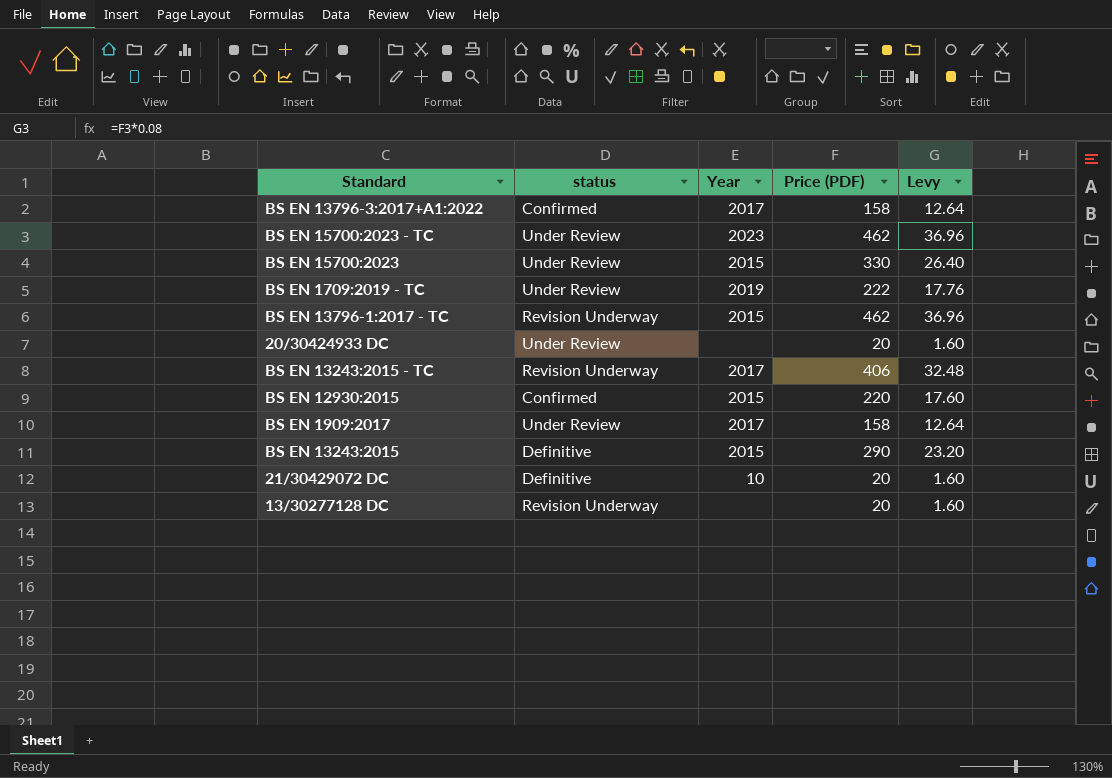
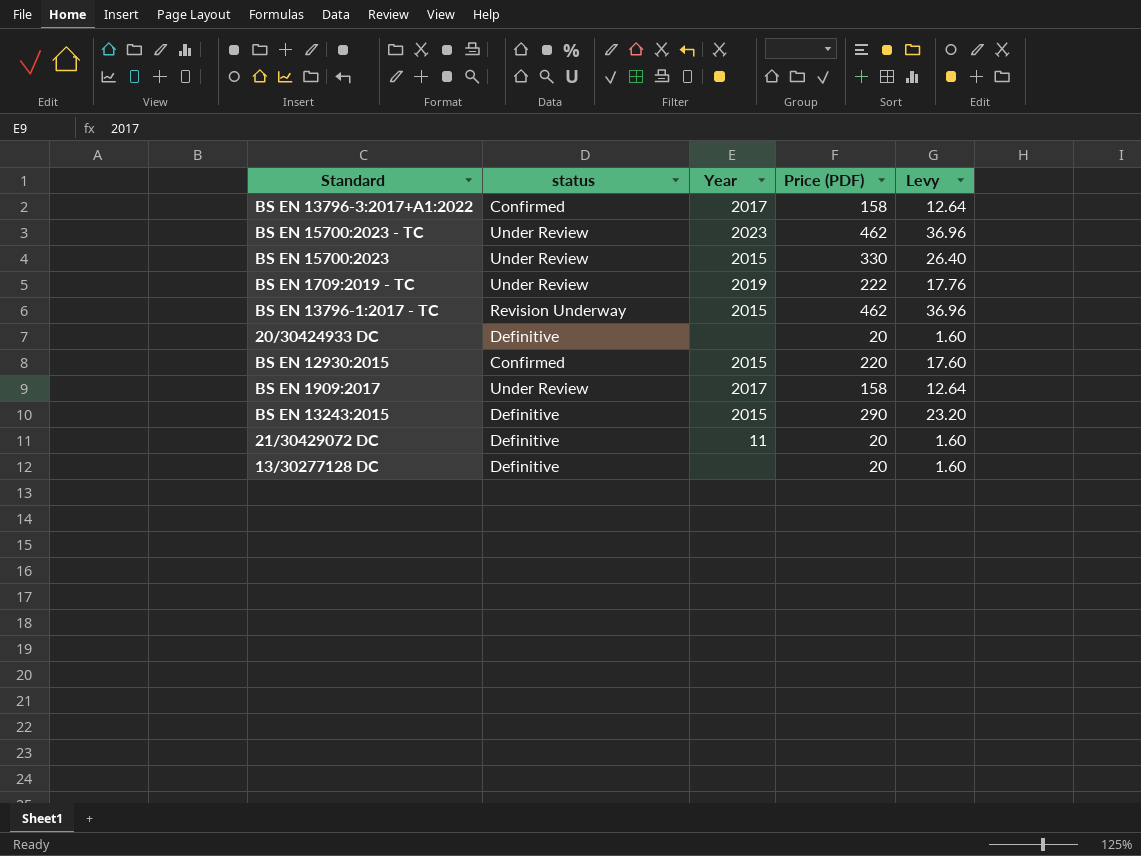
row BS EN 13243:2015 - TC: Revision Underway | 2017 | 406 | 32.48 -> none
20/30424933 DC | status: Under Review -> Definitive
21/30429072 DC | Year: 10 -> 11
13/30277128 DC | status: Revision Underway -> Definitive

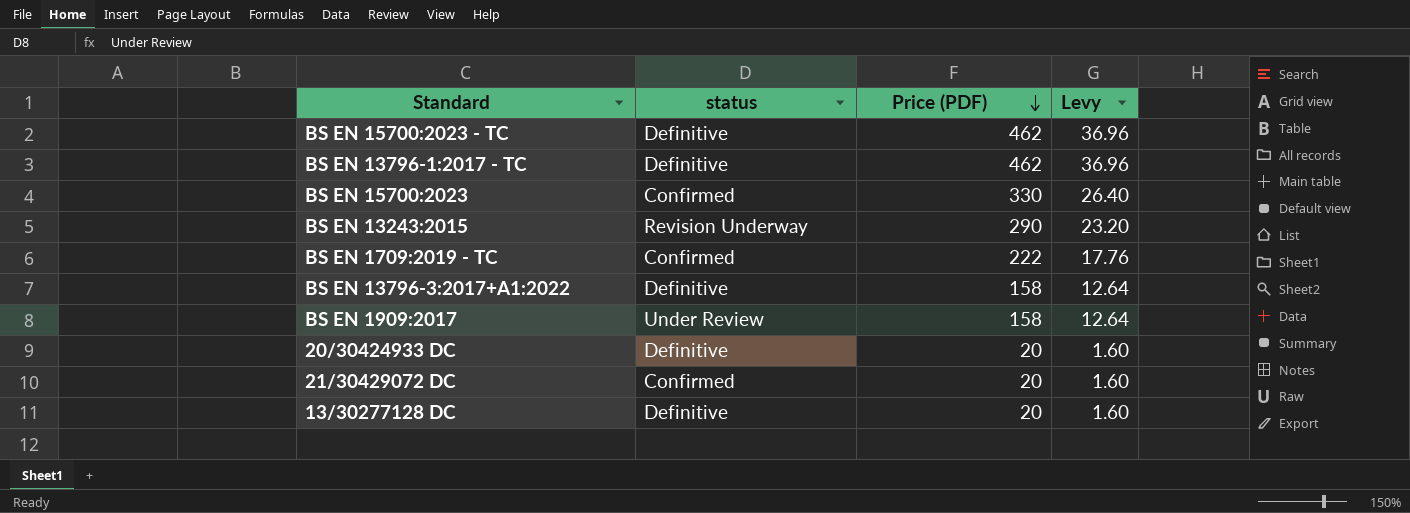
row order: none -> Price (PDF) descending
column Year | position: 3 -> none
row BS EN 12930:2015: Confirmed | 2015 | 220 | 17.60 -> none
BS EN 15700:2023 - TC | status: Under Review -> Definitive
BS EN 13796-1:2017 - TC | status: Revision Underway -> Definitive
BS EN 15700:2023 | status: Under Review -> Confirmed
BS EN 13243:2015 | status: Definitive -> Revision Underway
BS EN 1709:2019 - TC | status: Under Review -> Confirmed
BS EN 13796-3:2017+A1:2022 | status: Confirmed -> Definitive
21/30429072 DC | status: Definitive -> Confirmed

